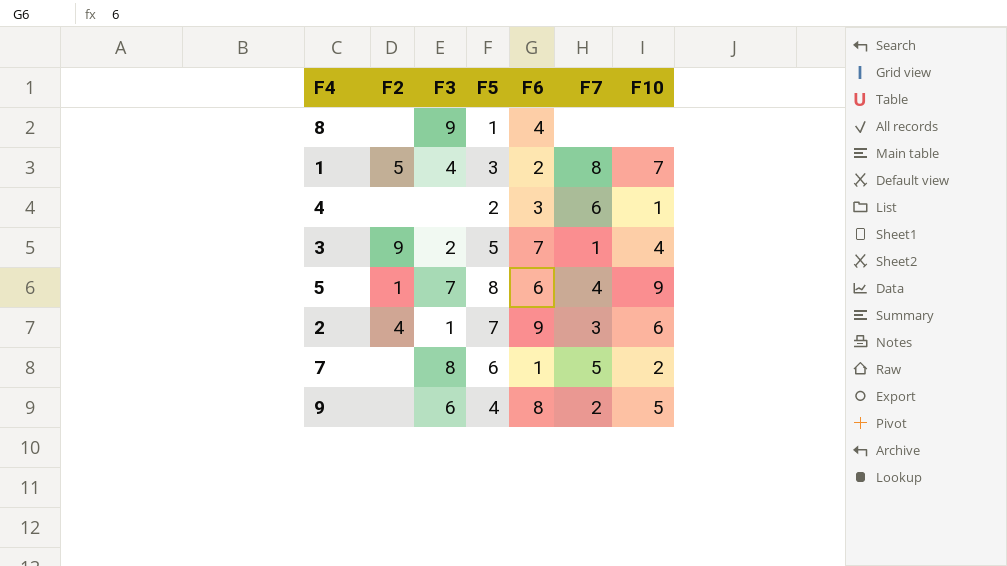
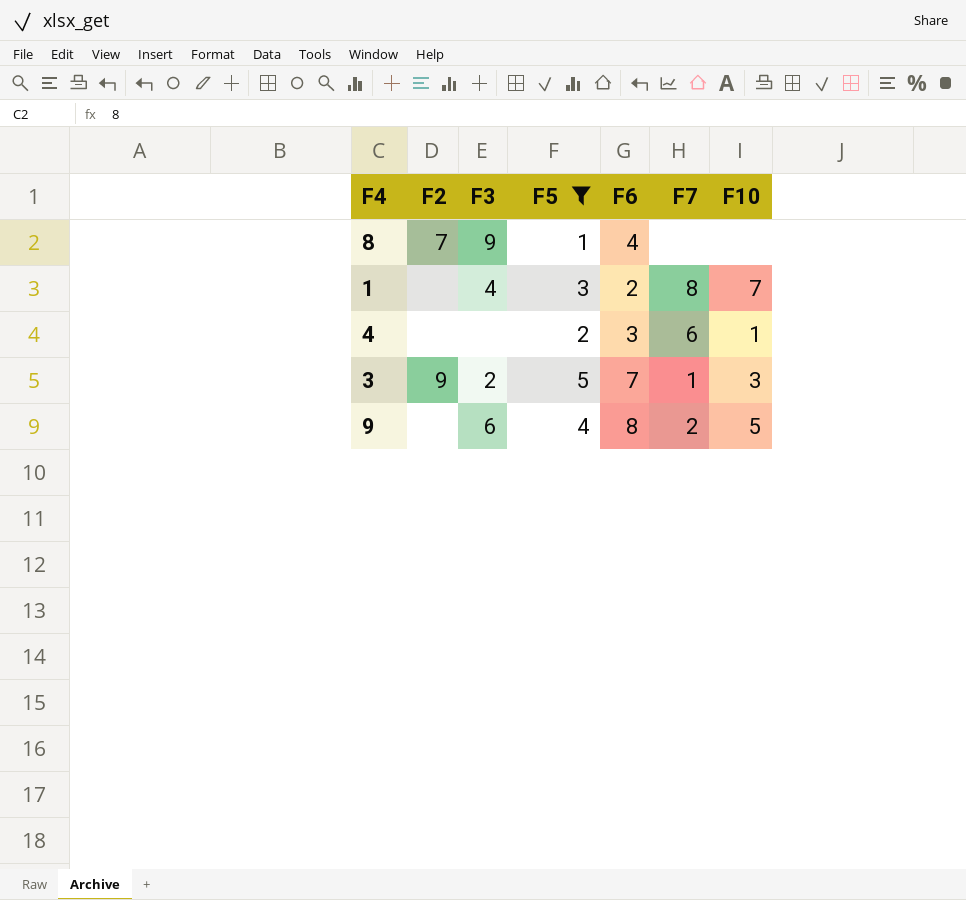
filter: none -> F5 <= 5
8 | F2: none -> 7
1 | F2: 5 -> none
3 | F10: 4 -> 3

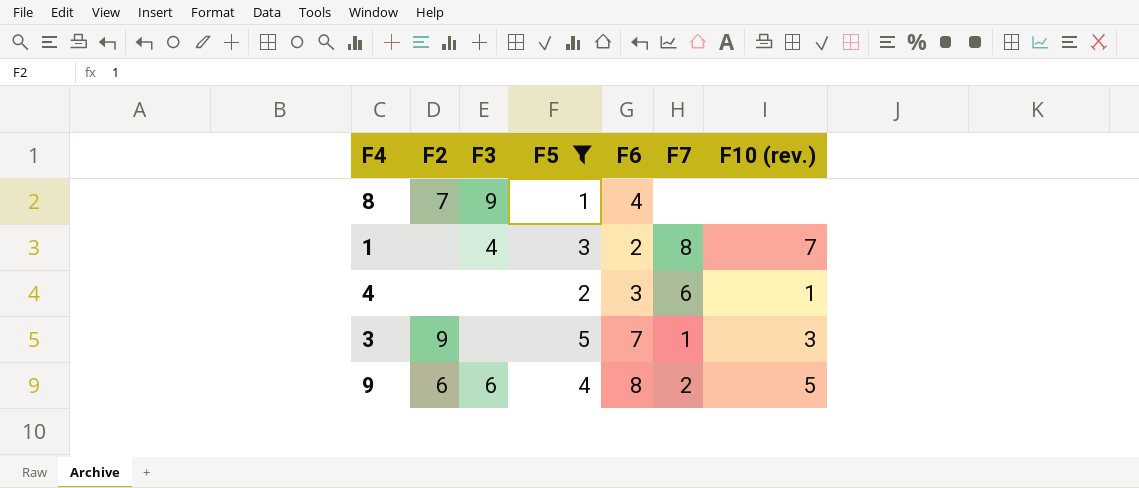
column name: F10 -> F10 (rev.)
3 | F3: 2 -> none
9 | F2: none -> 6

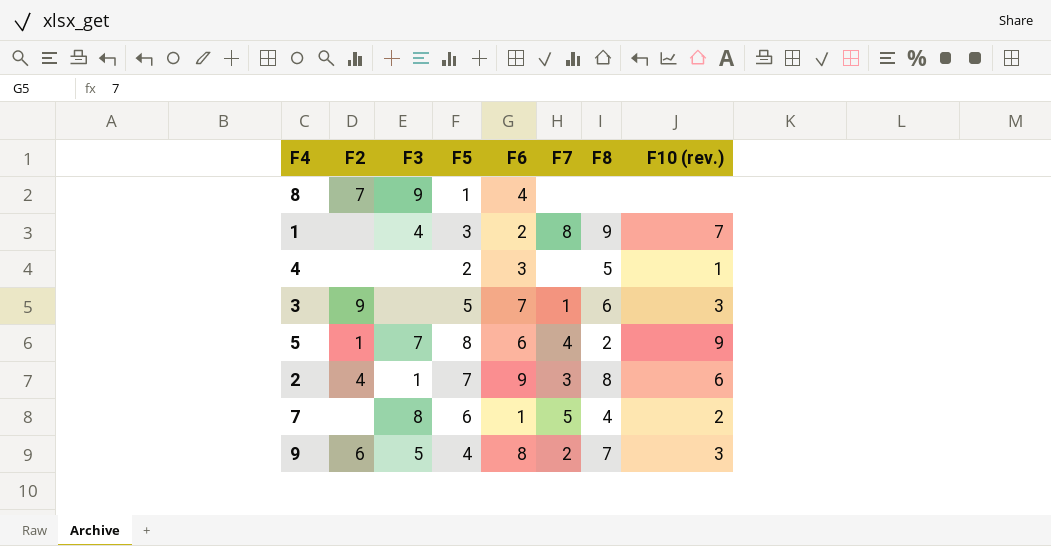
filter: F5 <= 5 -> none
column F8 | position: none -> 7
4 | F7: 6 -> none
9 | F3: 6 -> 5
9 | F10 (rev.): 5 -> 3

